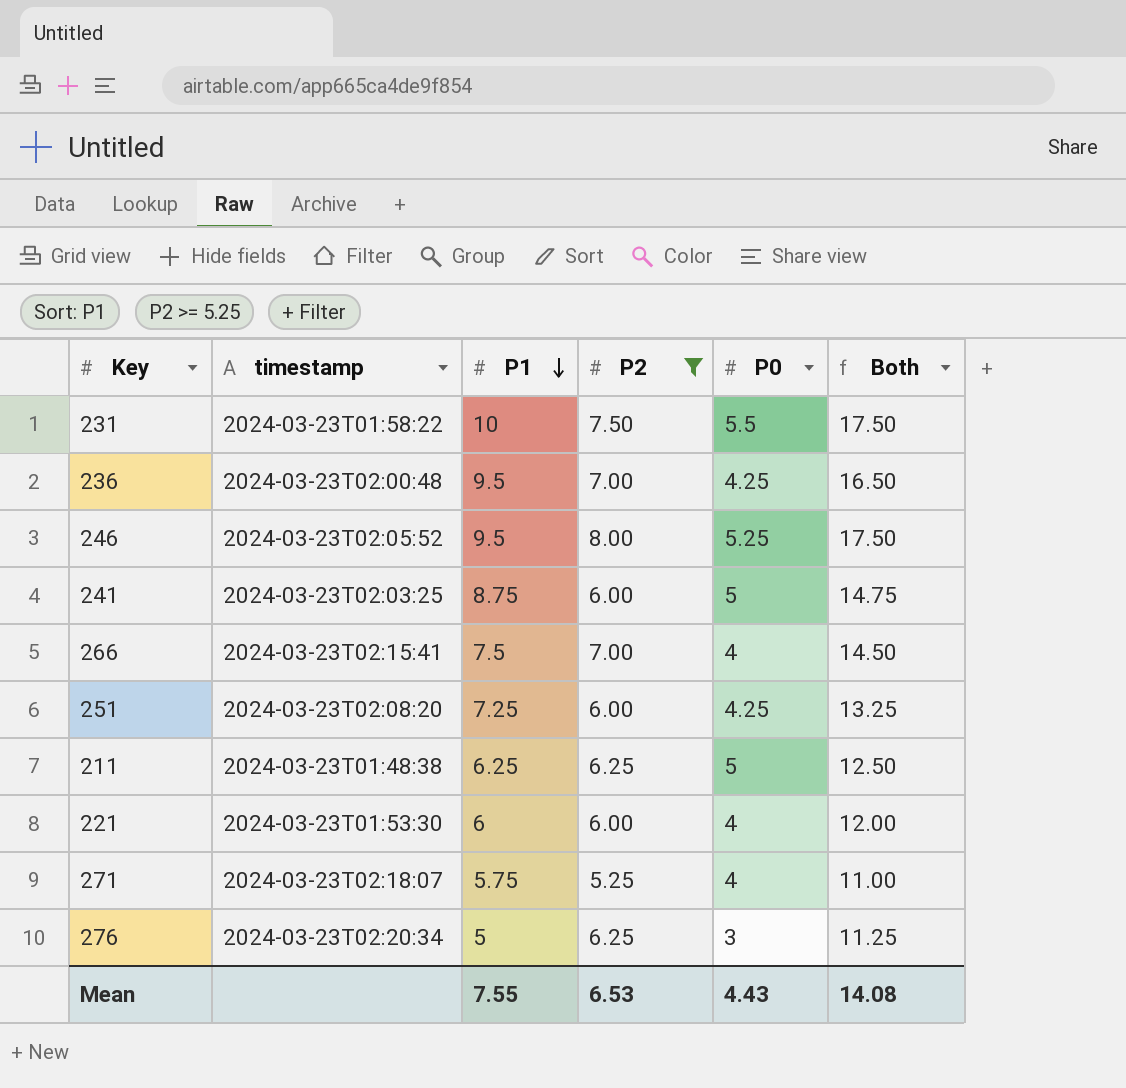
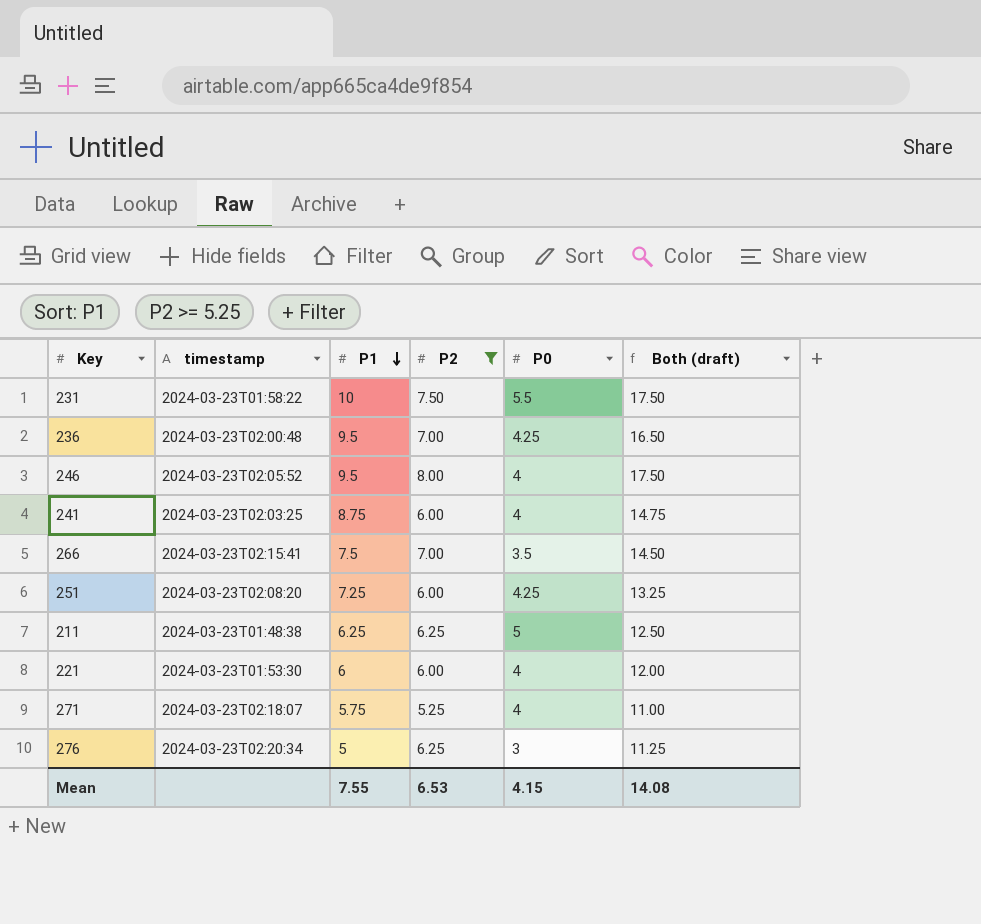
column name: Both -> Both (draft)
246 | P0: 5.25 -> 4
241 | P0: 5 -> 4
266 | P0: 4 -> 3.5
Mean | P0: 4.43 -> 4.15

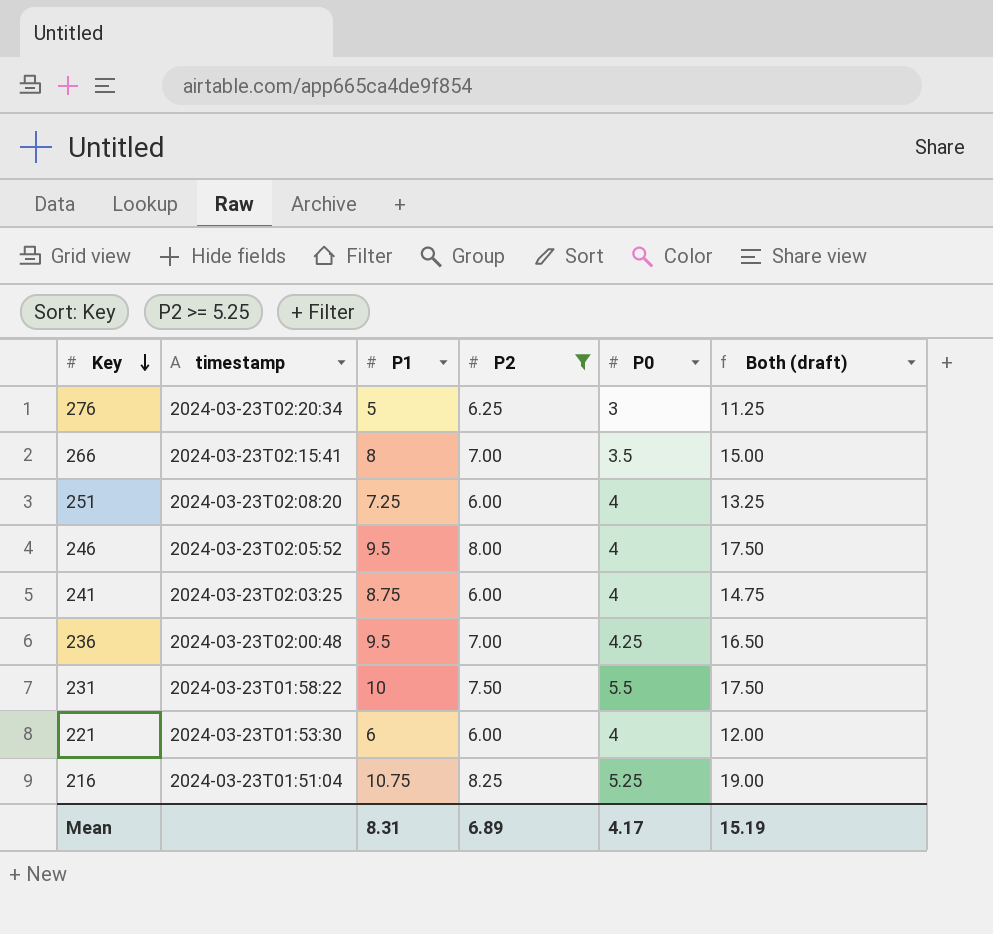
row order: P1 descending -> Key descending
row 211: 2024-03-23T01:48:38 | 6.25 | 6.25 | 5 | 12.50 -> none
row 271: 2024-03-23T02:18:07 | 5.75 | 5.25 | 4 | 11.00 -> none
266 | P1: 7.5 -> 8
266 | Both (draft): 14.50 -> 15.00
251 | P0: 4.25 -> 4
row 216: none -> 2024-03-23T01:51:04 | 10.75 | 8.25 | 5.25 | 19.00
Mean | P1: 7.55 -> 8.31
Mean | P2: 6.53 -> 6.89
Mean | P0: 4.15 -> 4.17
Mean | Both (draft): 14.08 -> 15.19

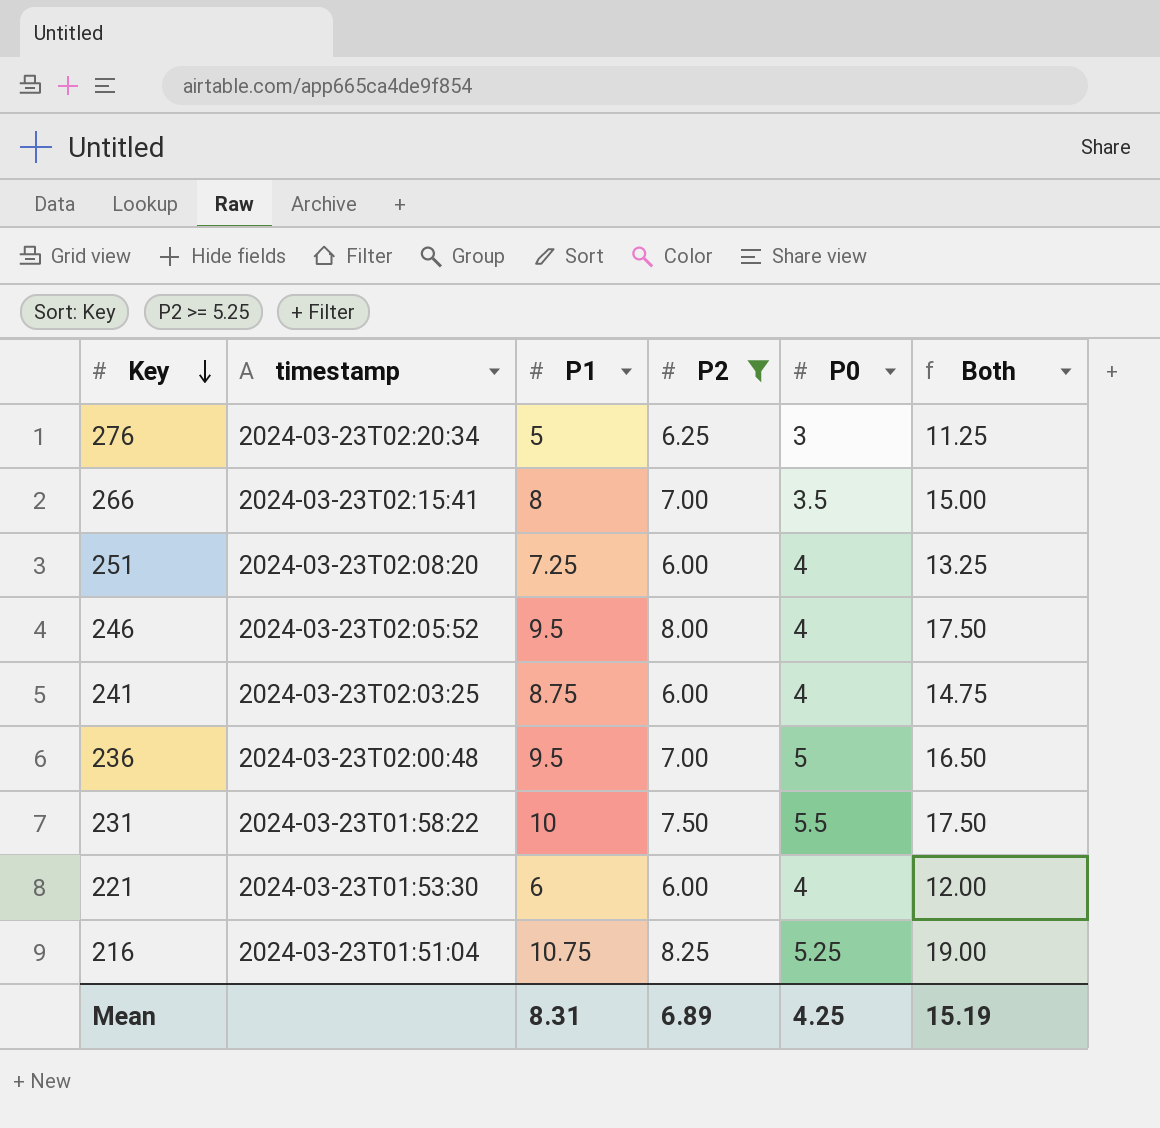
column name: Both (draft) -> Both
236 | P0: 4.25 -> 5
Mean | P0: 4.17 -> 4.25

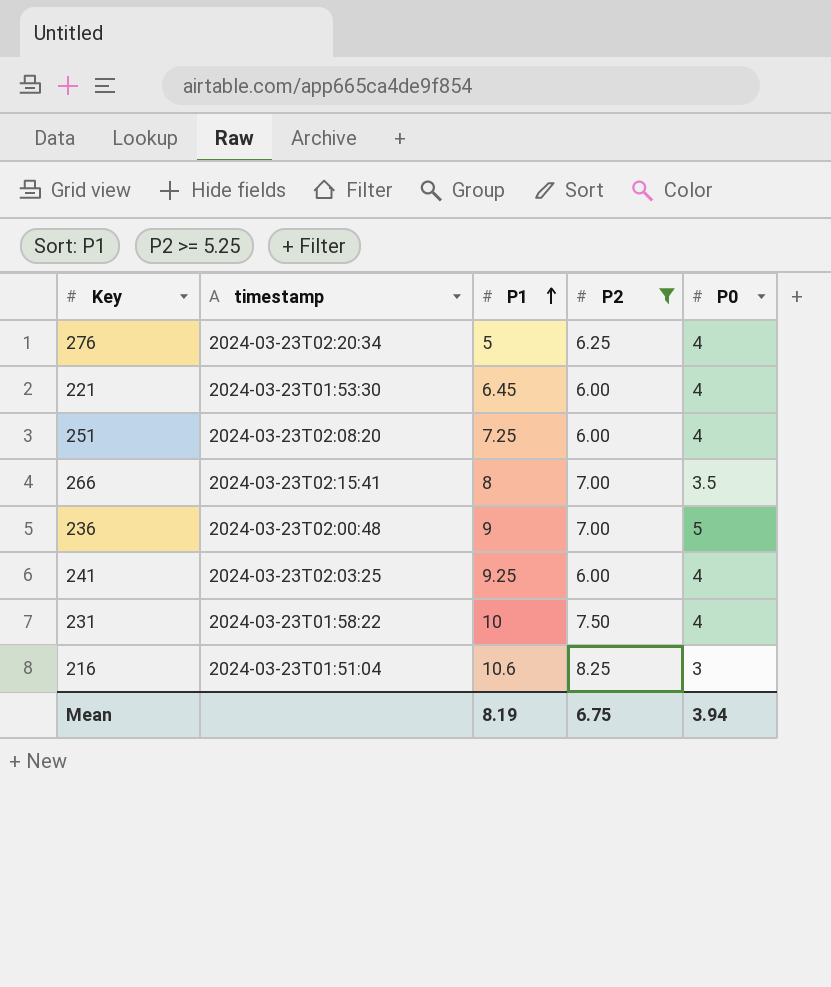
row order: Key descending -> P1 ascending
column Both | formula: [P1] + [P2] -> none
row 246: 2024-03-23T02:05:52 | 9.5 | 8.00 | 4 | 17.50 -> none
276 | P0: 3 -> 4
221 | P1: 6 -> 6.45
236 | P1: 9.5 -> 9
241 | P1: 8.75 -> 9.25
231 | P0: 5.5 -> 4
216 | P1: 10.75 -> 10.6
216 | P0: 5.25 -> 3
Mean | P1: 8.31 -> 8.19
Mean | P2: 6.89 -> 6.75
Mean | P0: 4.25 -> 3.94

